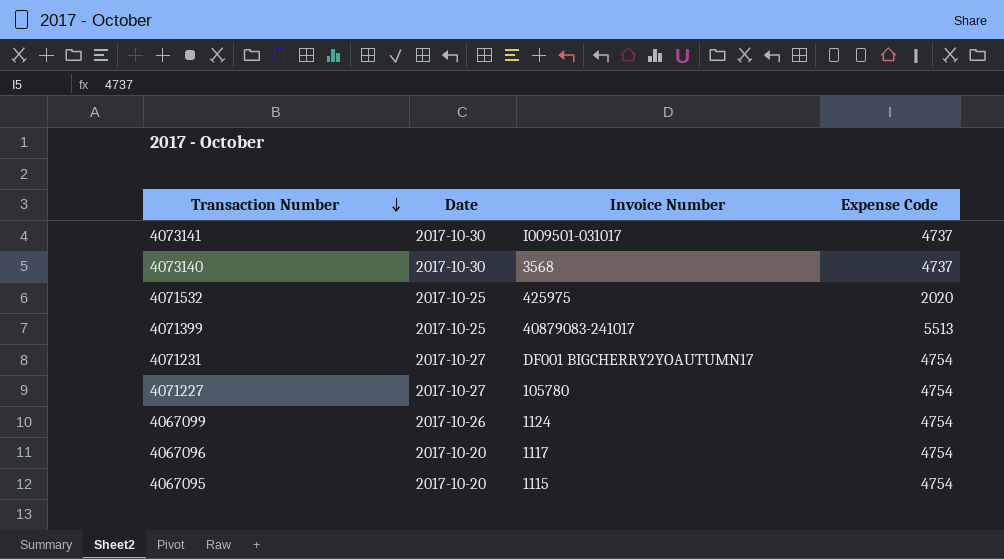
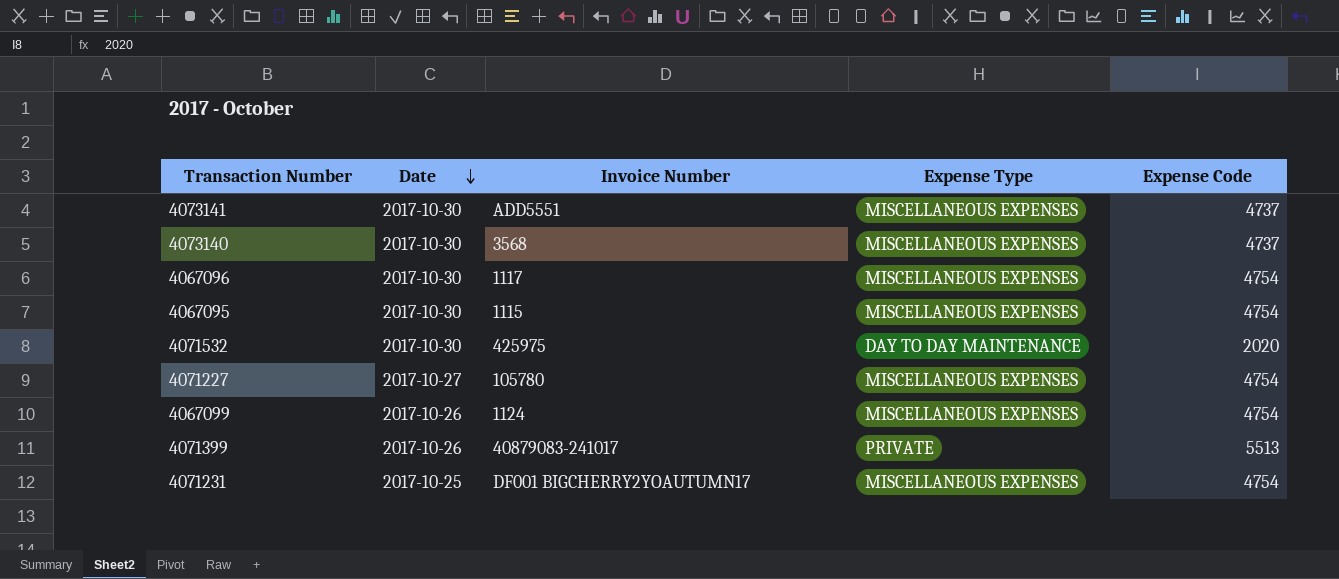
row order: Transaction Number descending -> Date descending
column Expense Type | position: none -> 4
4073141 | Invoice Number: I009501-031017 -> ADD5551
4067096 | Date: 2017-10-20 -> 2017-10-30
4067095 | Date: 2017-10-20 -> 2017-10-30
4071532 | Date: 2017-10-25 -> 2017-10-30
4071399 | Date: 2017-10-25 -> 2017-10-26
4071231 | Date: 2017-10-27 -> 2017-10-25

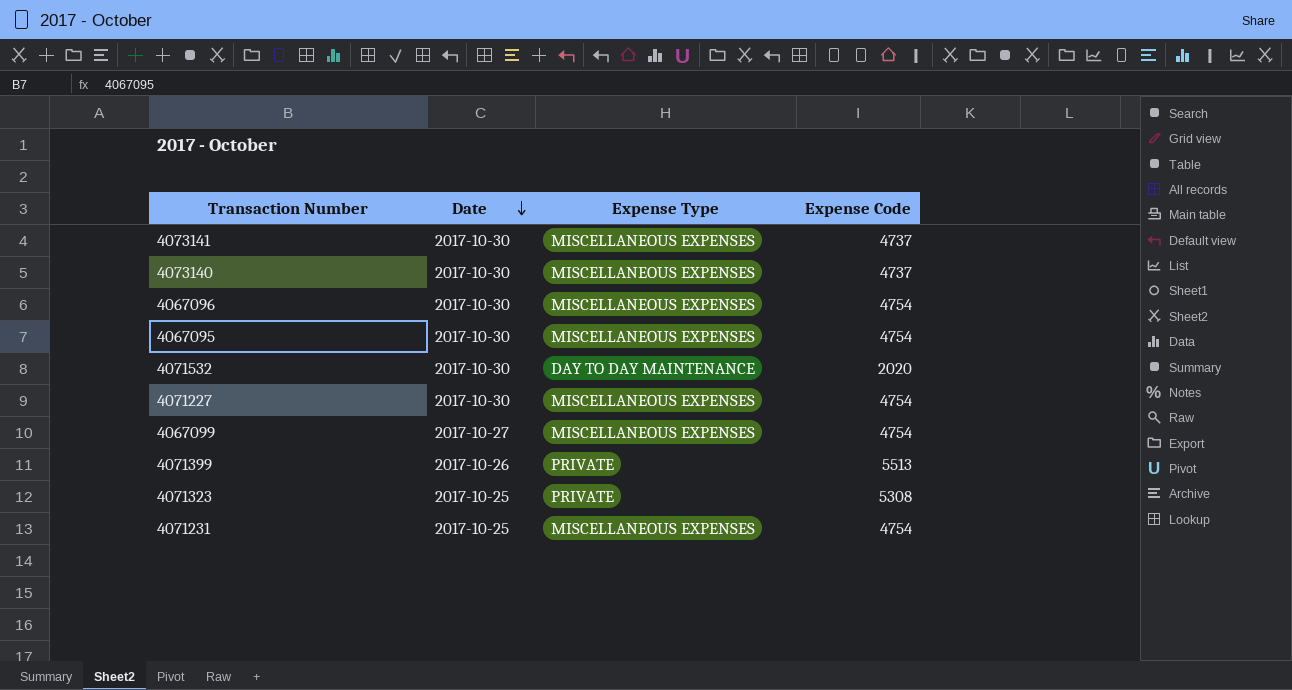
column Invoice Number | position: 3 -> none
4071227 | Date: 2017-10-27 -> 2017-10-30
4067099 | Date: 2017-10-26 -> 2017-10-27
row 4071323: none -> 2017-10-25 | PRIVATE | 5308

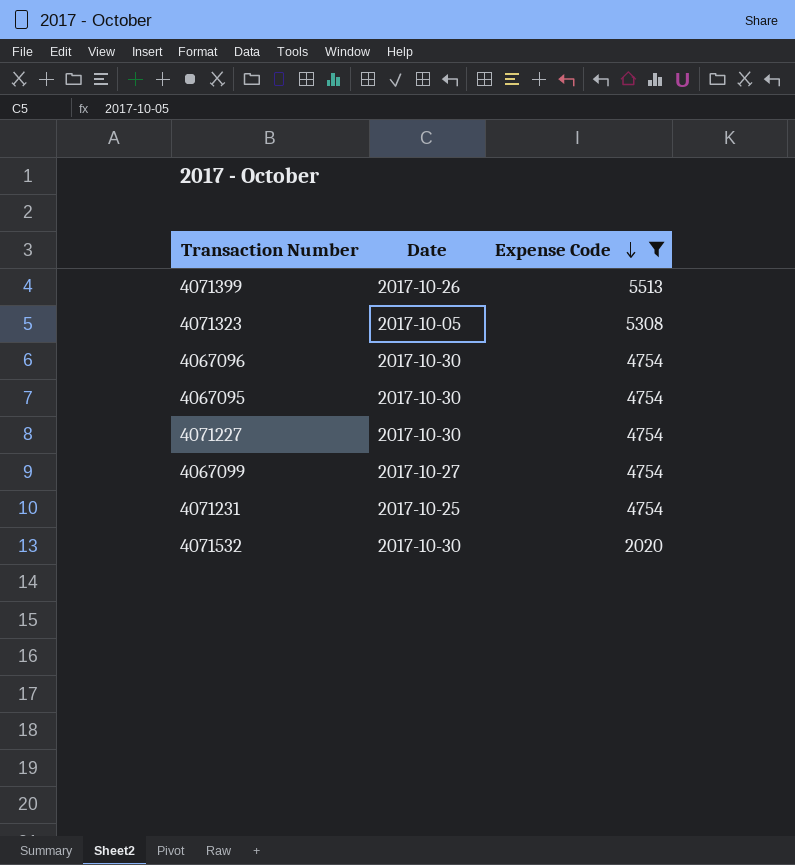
filter: none -> Expense Code != 4737
row order: Date descending -> Expense Code descending
column Expense Type | position: 3 -> none
4071323 | Date: 2017-10-25 -> 2017-10-05

